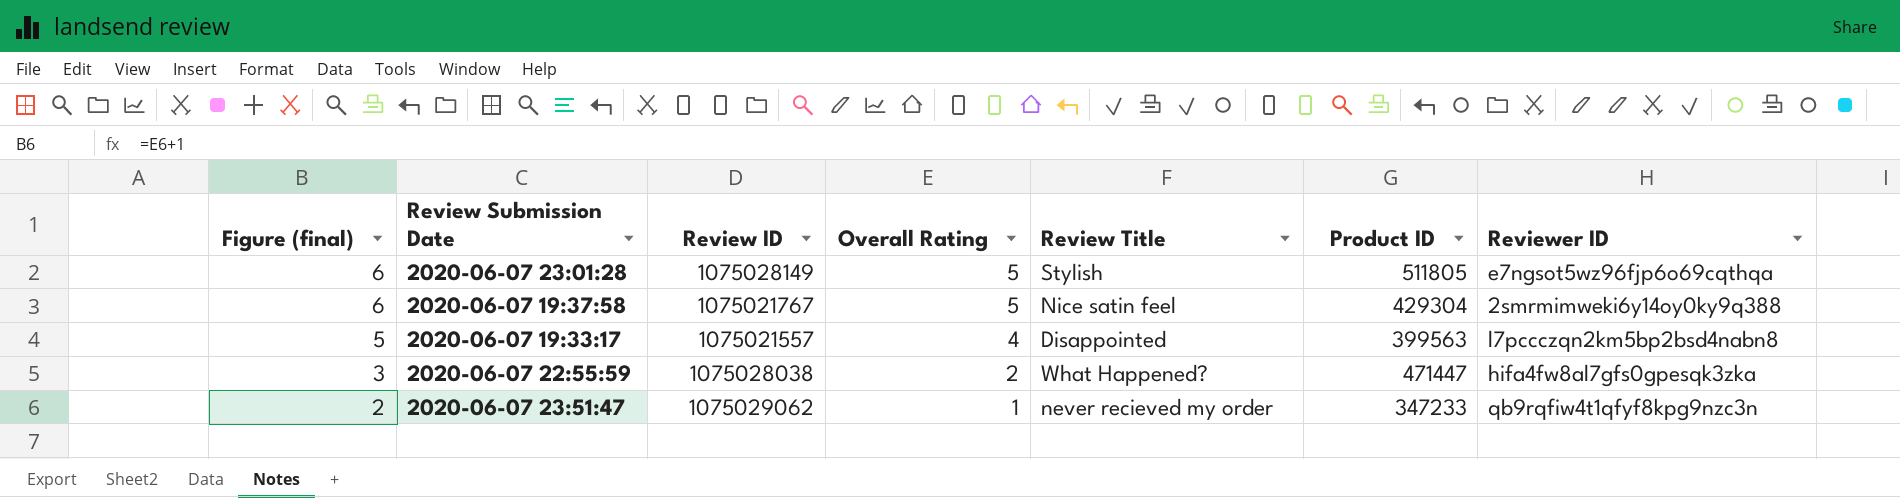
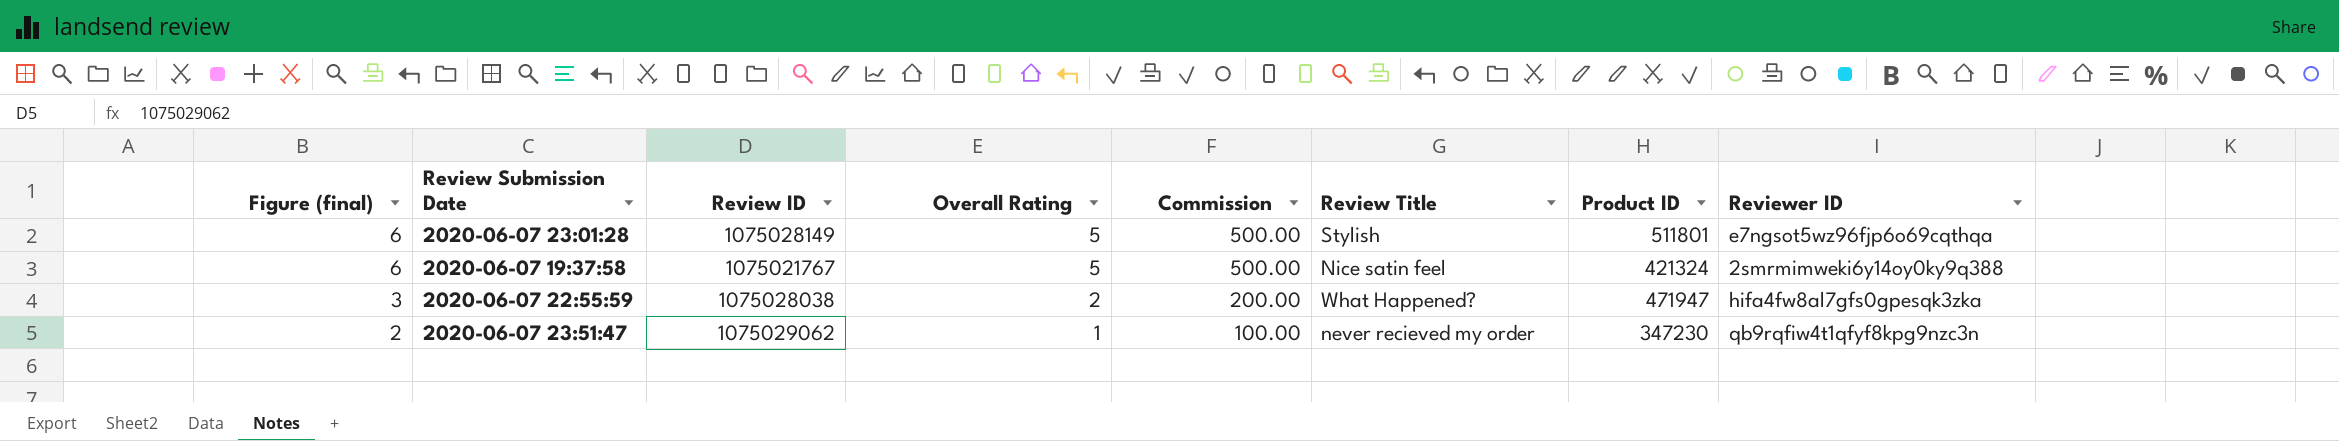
column Commission | formula: none -> [Overall Rating] * 100
row 2020-06-07 19:33:17: 5 | 1075021557 | 4 | Disappointed | 399563 | l7pccczqn2km5bp2bsd4nabn8 -> none
2020-06-07 23:01:28 | Product ID: 511805 -> 511801
2020-06-07 19:37:58 | Product ID: 429304 -> 421324
2020-06-07 22:55:59 | Product ID: 471447 -> 471947
2020-06-07 23:51:47 | Product ID: 347233 -> 347230

